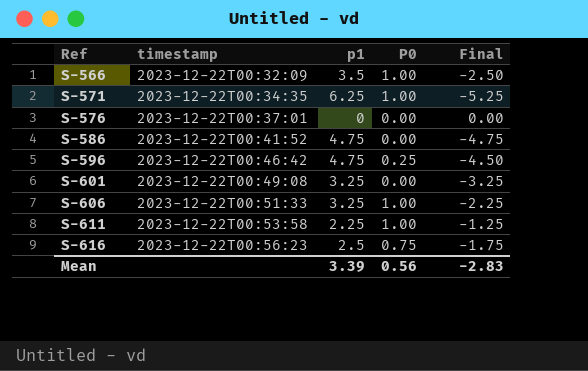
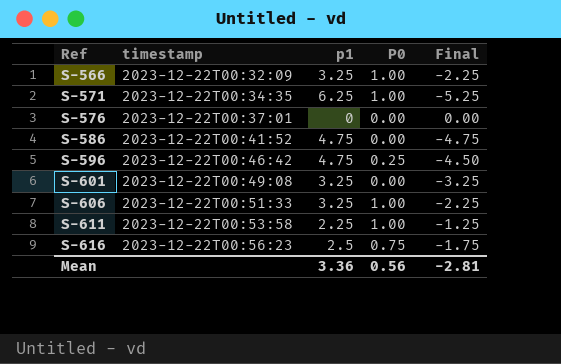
S-566 | p1: 3.5 -> 3.25
S-566 | Final: -2.50 -> -2.25
Mean | p1: 3.39 -> 3.36
Mean | Final: -2.83 -> -2.81

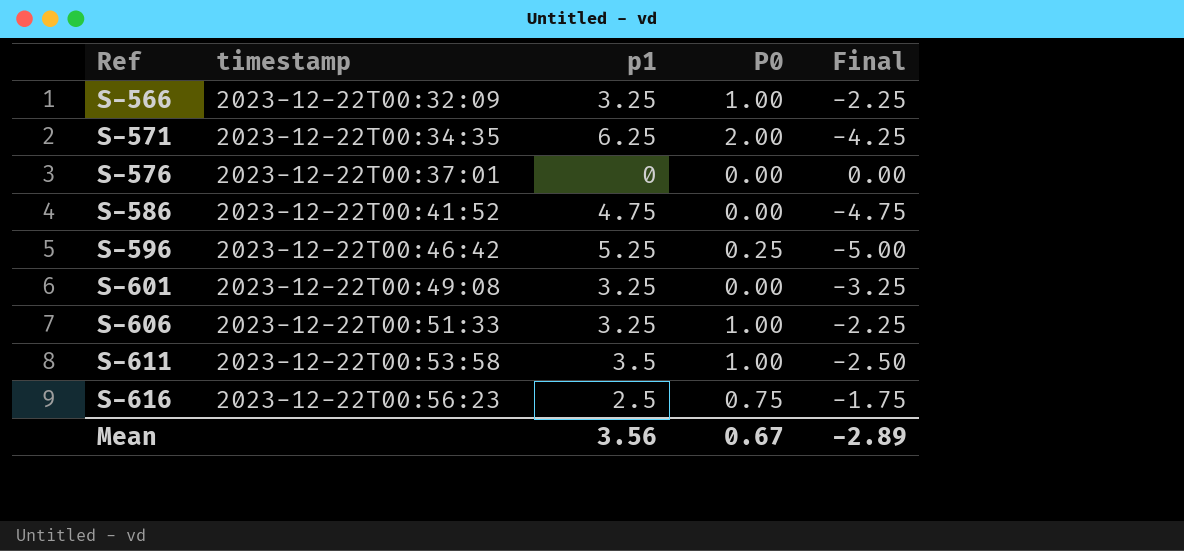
S-571 | P0: 1.00 -> 2.00
S-571 | Final: -5.25 -> -4.25
S-596 | p1: 4.75 -> 5.25
S-596 | Final: -4.50 -> -5.00
S-611 | p1: 2.25 -> 3.5
S-611 | Final: -1.25 -> -2.50
Mean | p1: 3.36 -> 3.56
Mean | P0: 0.56 -> 0.67
Mean | Final: -2.81 -> -2.89

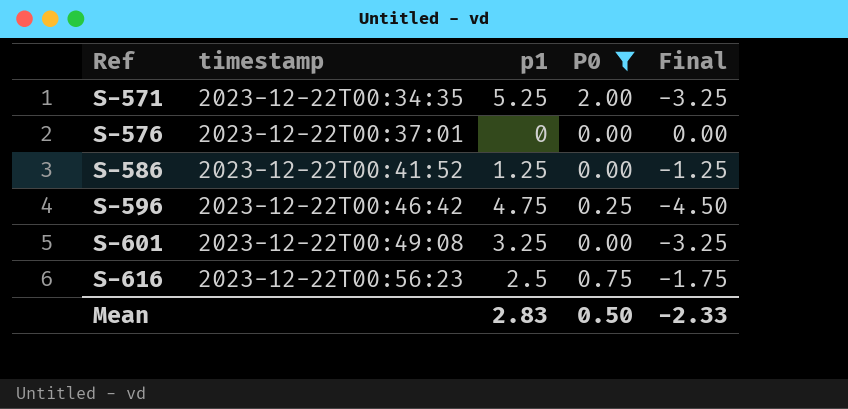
filter: none -> P0 != 1.00
S-571 | p1: 6.25 -> 5.25
S-571 | Final: -4.25 -> -3.25
S-586 | p1: 4.75 -> 1.25
S-586 | Final: -4.75 -> -1.25
S-596 | p1: 5.25 -> 4.75
S-596 | Final: -5.00 -> -4.50
Mean | p1: 3.56 -> 2.83
Mean | P0: 0.67 -> 0.50
Mean | Final: -2.89 -> -2.33

